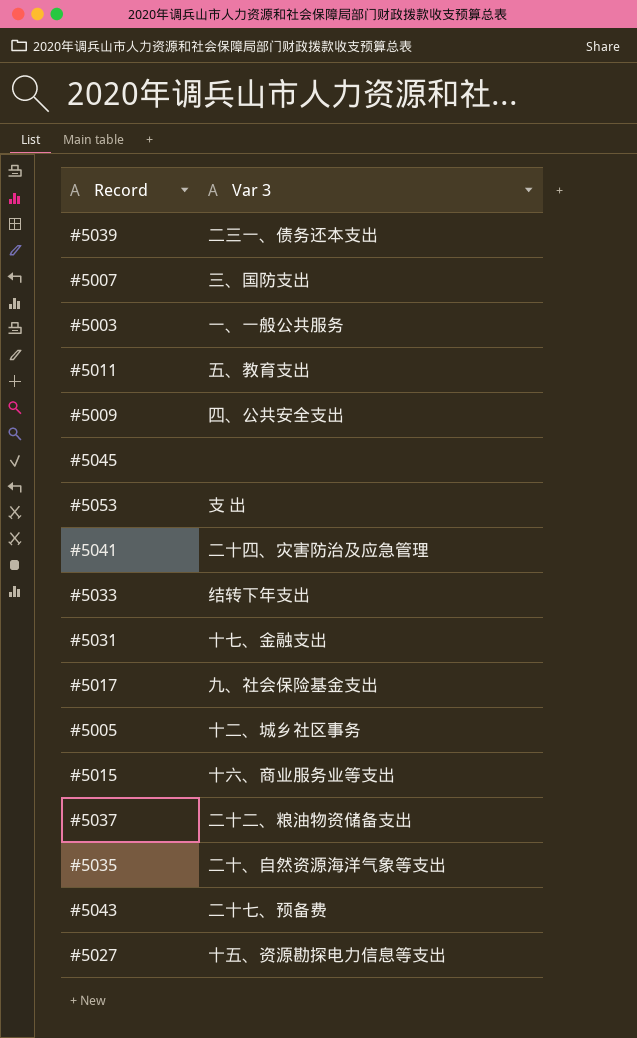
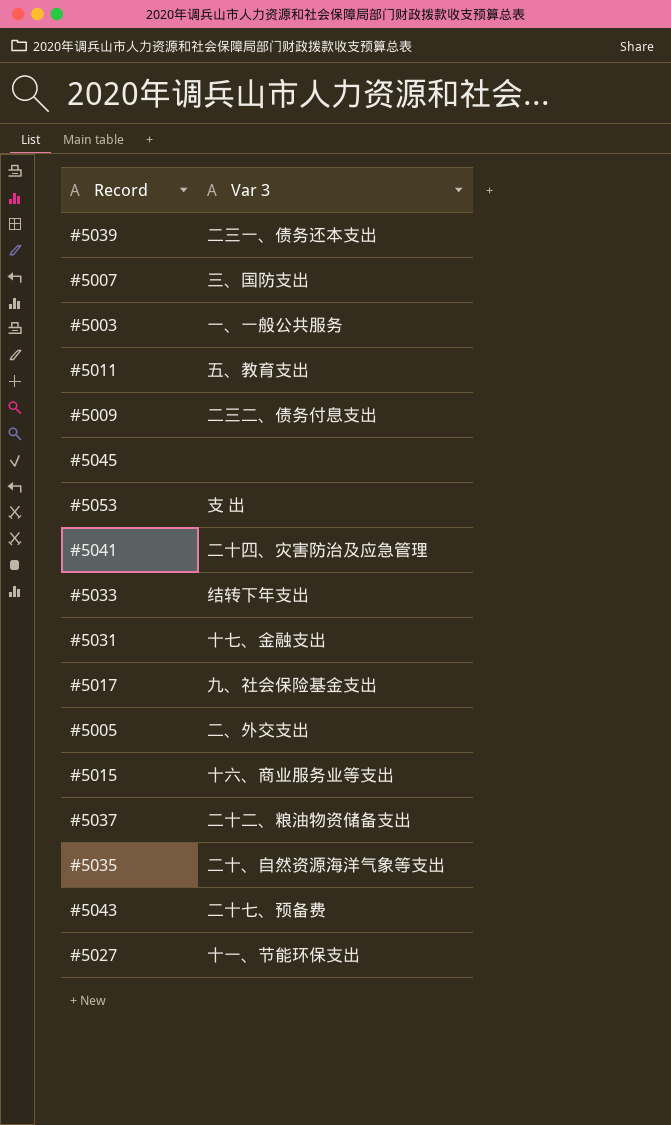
#5009 | Var 3: 四、公共安全支出 -> 二三二、债务付息支出
#5005 | Var 3: 十二、城乡社区事务 -> 二、外交支出
#5027 | Var 3: 十五、资源勘探电力信息等支出 -> 十一、节能环保支出

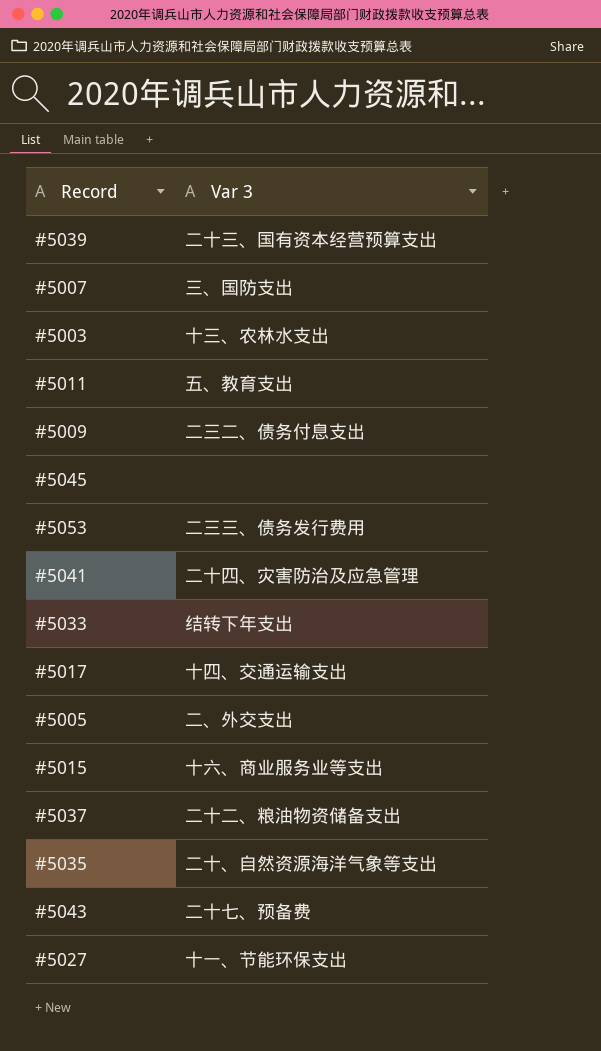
row #5031: 十七、金融支出 -> none
#5039 | Var 3: 二三一、债务还本支出 -> 二十三、国有资本经营预算支出
#5003 | Var 3: 一、一般公共服务 -> 十三、农林水支出
#5053 | Var 3: 支 出 -> 二三三、债务发行费用
#5017 | Var 3: 九、社会保险基金支出 -> 十四、交通运输支出

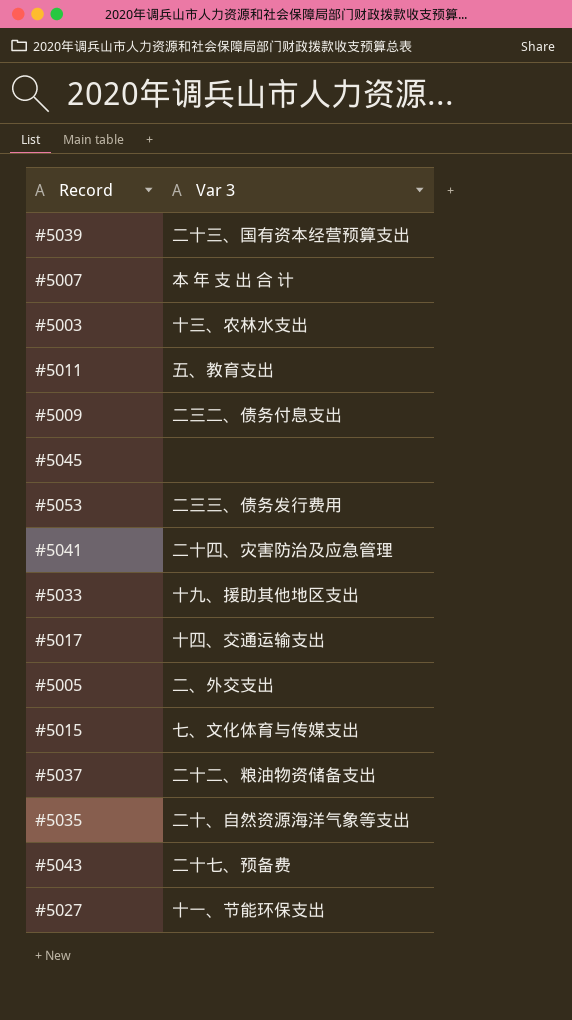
#5007 | Var 3: 三、国防支出 -> 本 年 支 出 合 计
#5033 | Var 3: 结转下年支出 -> 十九、援助其他地区支出
#5015 | Var 3: 十六、商业服务业等支出 -> 七、文化体育与传媒支出

